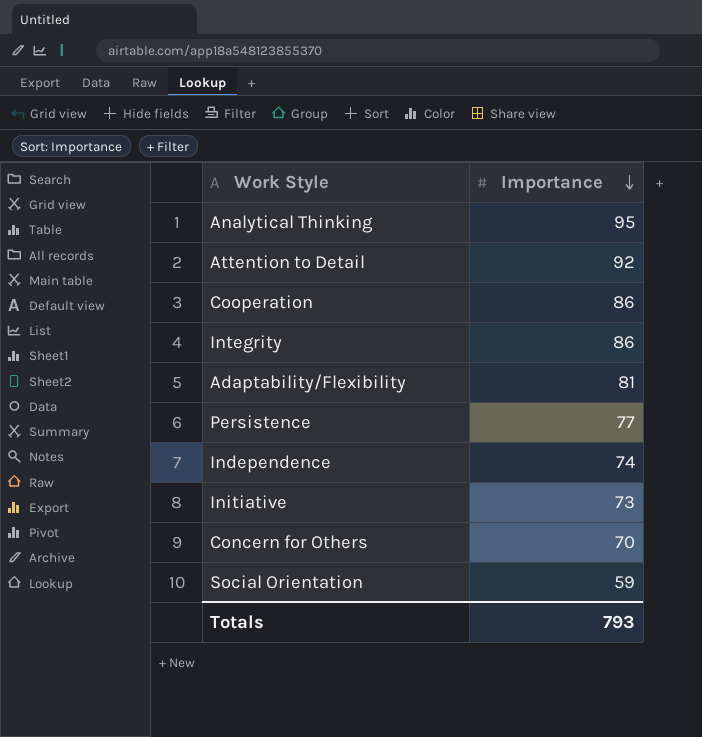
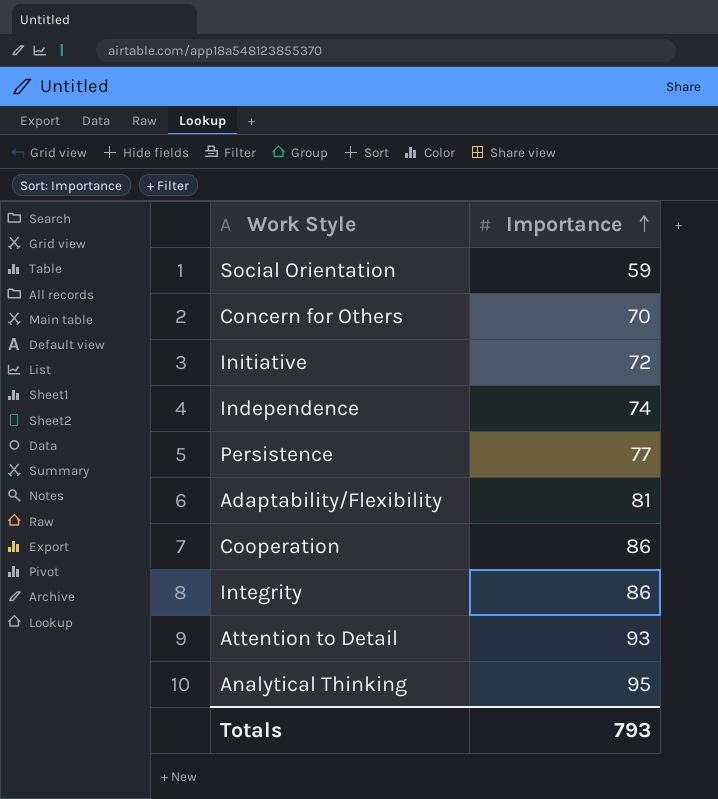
row order: Importance descending -> Importance ascending
Initiative | Importance: 73 -> 72
Attention to Detail | Importance: 92 -> 93

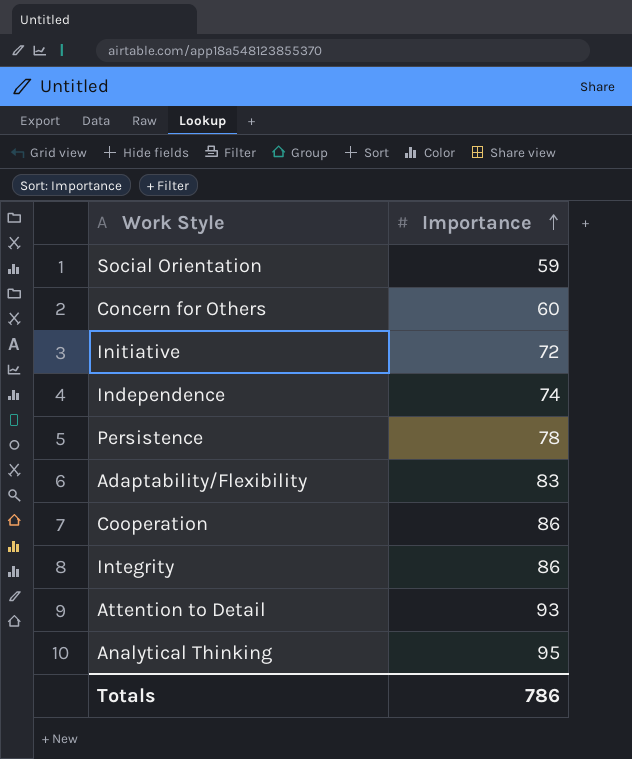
Concern for Others | Importance: 70 -> 60
Persistence | Importance: 77 -> 78
Adaptability/Flexibility | Importance: 81 -> 83
Totals | Importance: 793 -> 786

